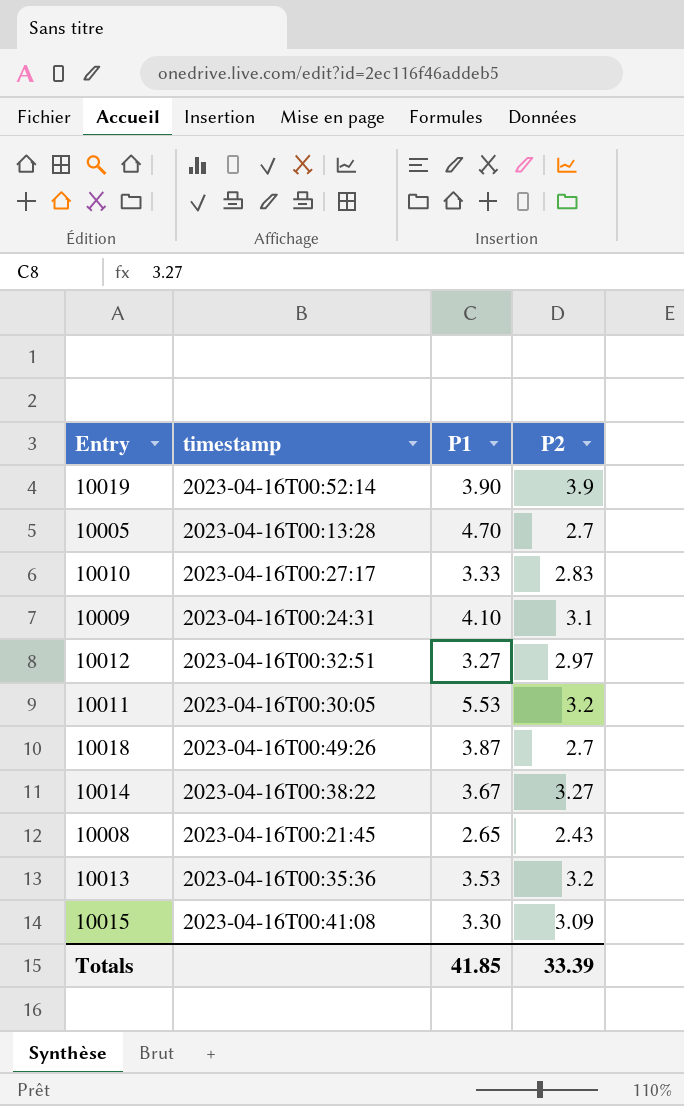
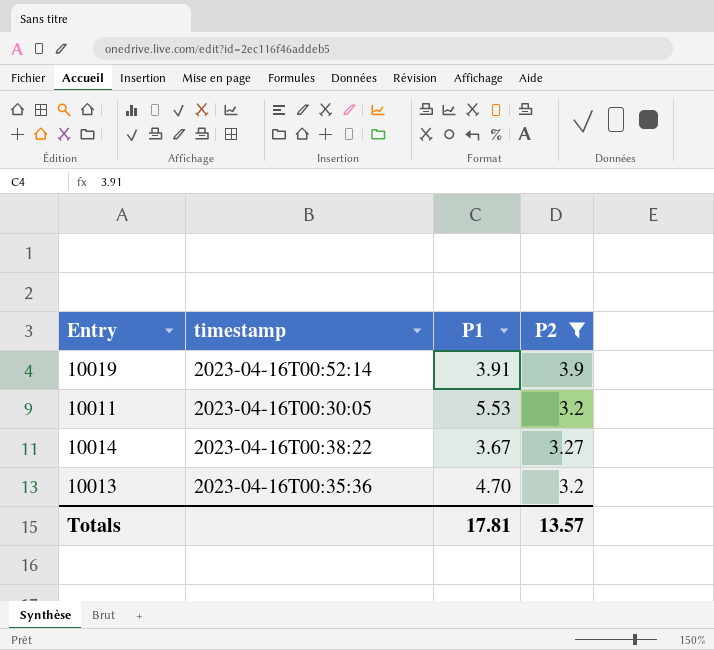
filter: none -> P2 >= 3.2
10019 | P1: 3.90 -> 3.91
10013 | P1: 3.53 -> 4.70
Totals | P1: 41.85 -> 17.81
Totals | P2: 33.39 -> 13.57

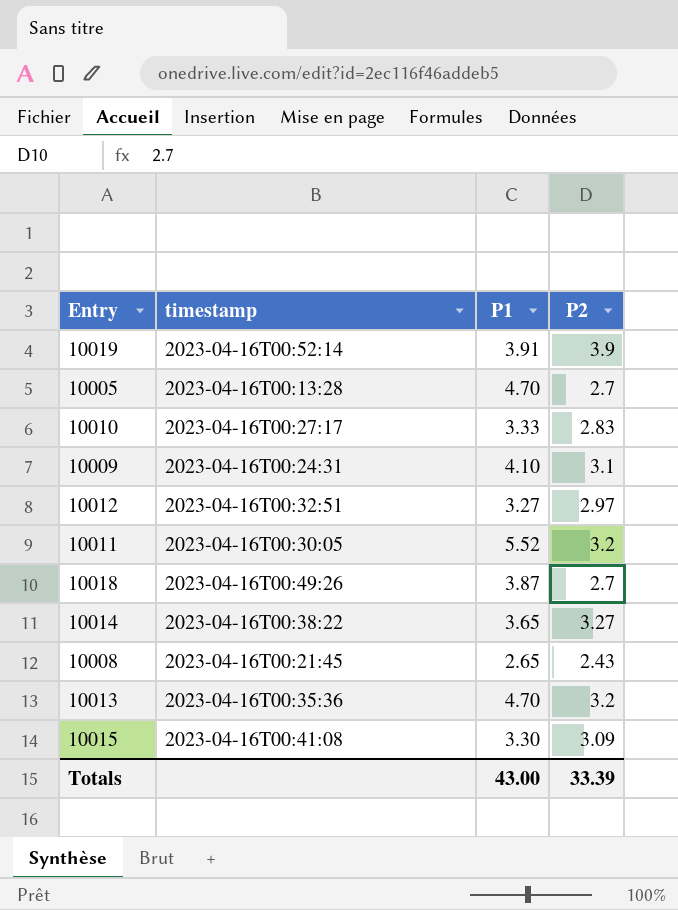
filter: P2 >= 3.2 -> none
10011 | P1: 5.53 -> 5.52
10014 | P1: 3.67 -> 3.65
Totals | P1: 17.81 -> 43.00
Totals | P2: 13.57 -> 33.39

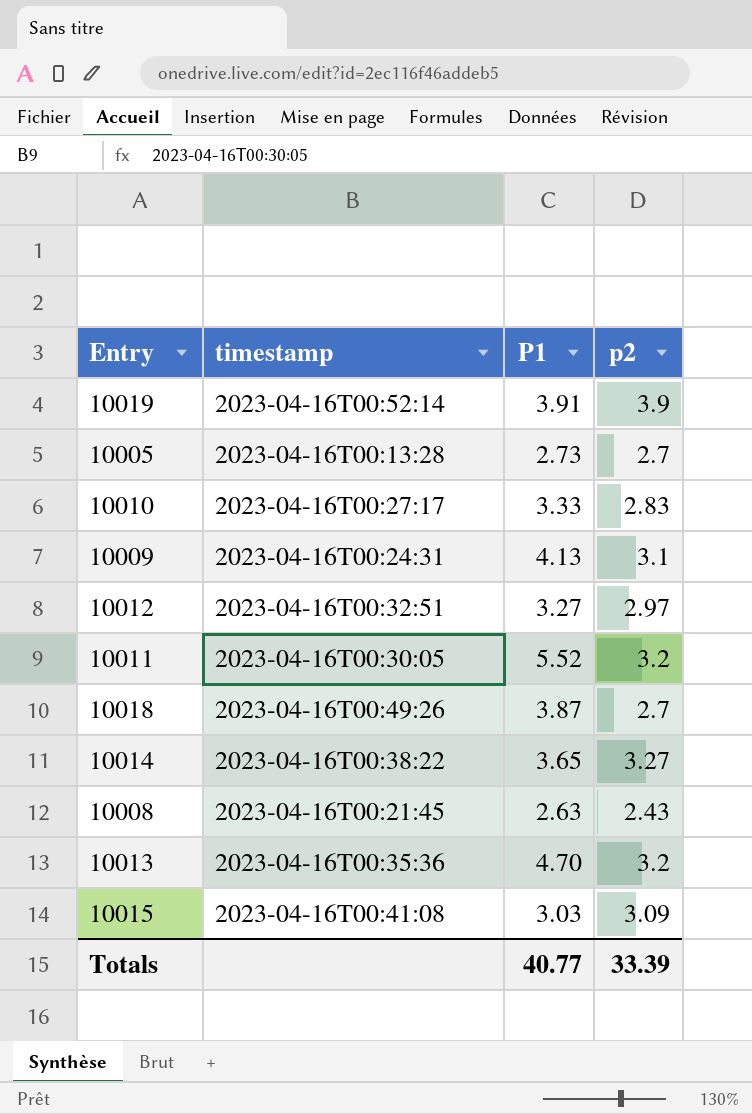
column name: P2 -> p2
10005 | P1: 4.70 -> 2.73
10009 | P1: 4.10 -> 4.13
10008 | P1: 2.65 -> 2.63
10015 | P1: 3.30 -> 3.03
Totals | P1: 43.00 -> 40.77

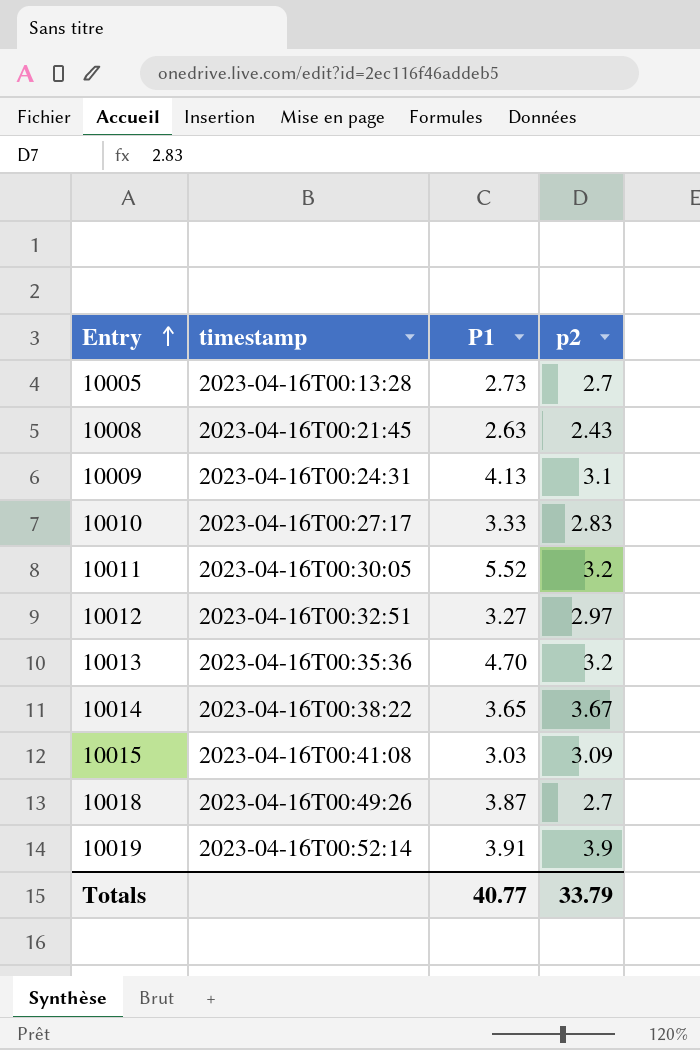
row order: none -> Entry ascending
10014 | p2: 3.27 -> 3.67
Totals | p2: 33.39 -> 33.79

